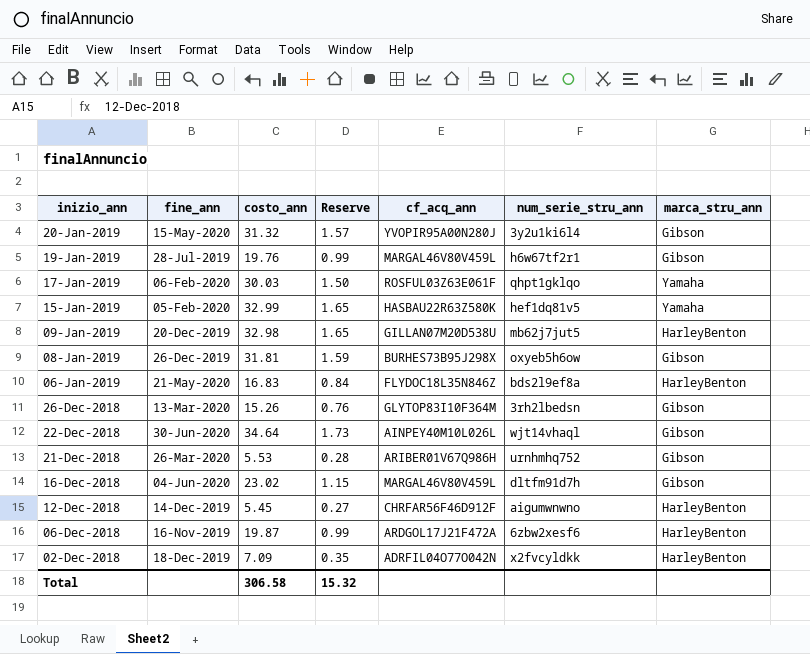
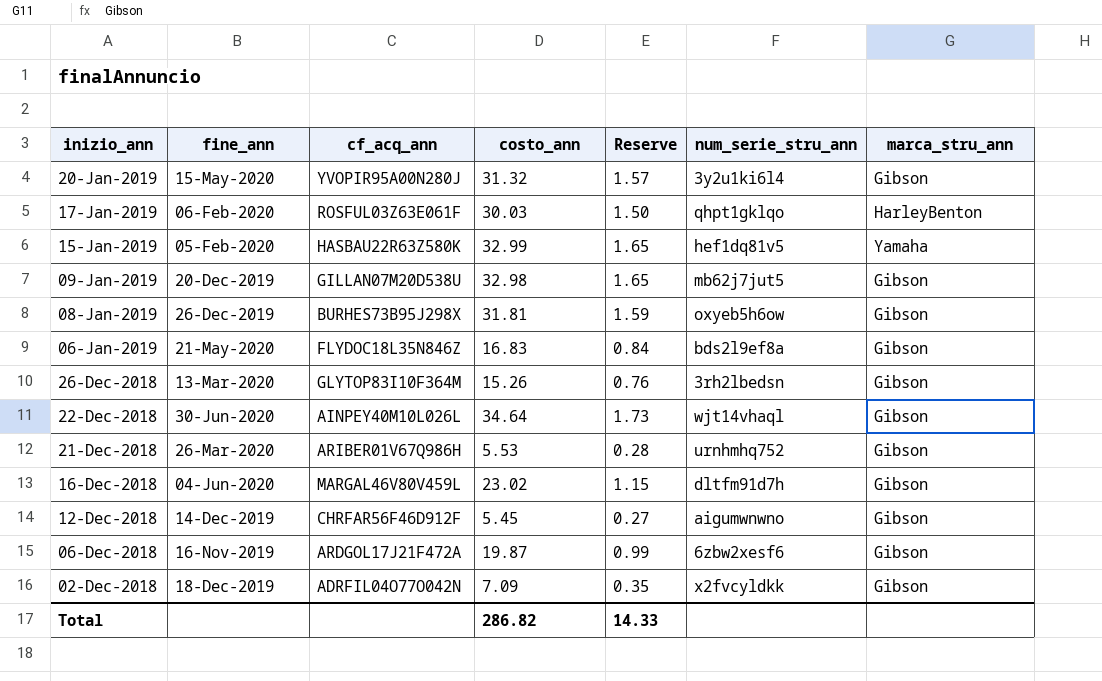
column cf_acq_ann | position: 5 -> 3
row 19-Jan-2019: 28-Jul-2019 | 19.76 | 0.99 | MARGAL46V80V459L | h6w67tf2r1 | Gibson -> none
17-Jan-2019 | marca_stru_ann: Yamaha -> HarleyBenton
09-Jan-2019 | marca_stru_ann: HarleyBenton -> Gibson
06-Jan-2019 | marca_stru_ann: HarleyBenton -> Gibson
12-Dec-2018 | marca_stru_ann: HarleyBenton -> Gibson
06-Dec-2018 | marca_stru_ann: HarleyBenton -> Gibson
02-Dec-2018 | marca_stru_ann: HarleyBenton -> Gibson
Total | costo_ann: 306.58 -> 286.82
Total | Reserve: 15.32 -> 14.33

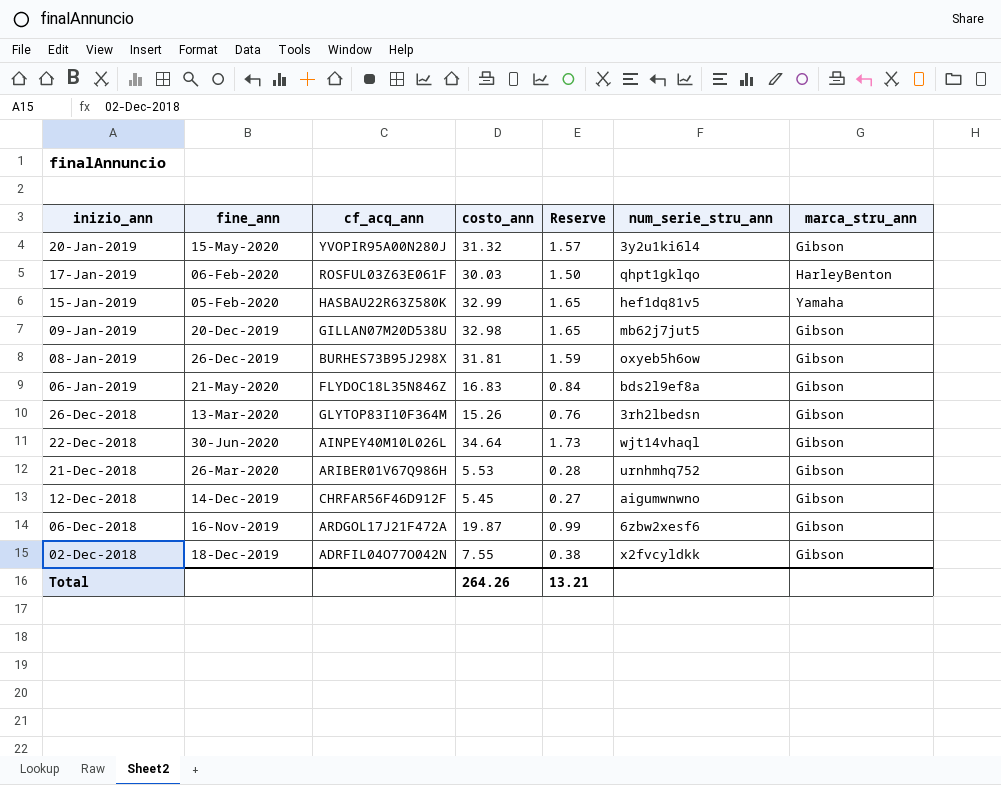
row 16-Dec-2018: 04-Jun-2020 | MARGAL46V80V459L | 23.02 | 1.15 | dltfm91d7h | Gibson -> none
02-Dec-2018 | costo_ann: 7.09 -> 7.55
02-Dec-2018 | Reserve: 0.35 -> 0.38
Total | costo_ann: 286.82 -> 264.26
Total | Reserve: 14.33 -> 13.21

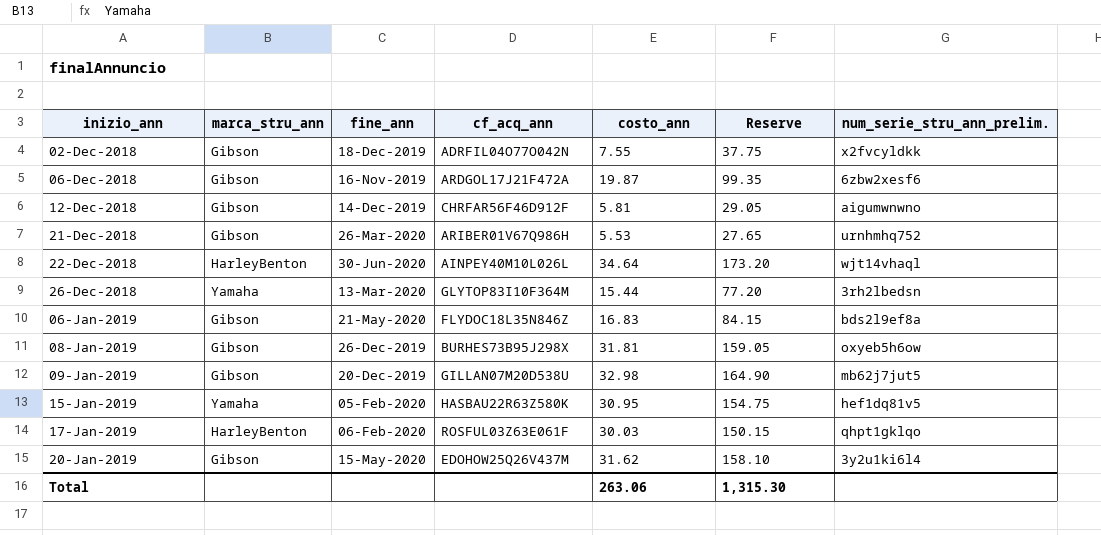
row order: inizio_ann descending -> inizio_ann ascending
column marca_stru_ann | position: 7 -> 2
column Reserve | formula: [costo_ann] * 0.05 -> [costo_ann] * 5
column name: num_serie_stru_ann -> num_serie_stru_ann_prelim.
12-Dec-2018 | costo_ann: 5.45 -> 5.81
22-Dec-2018 | marca_stru_ann: Gibson -> HarleyBenton
26-Dec-2018 | marca_stru_ann: Gibson -> Yamaha
26-Dec-2018 | costo_ann: 15.26 -> 15.44
15-Jan-2019 | costo_ann: 32.99 -> 30.95
20-Jan-2019 | cf_acq_ann: YVOPIR95A00N280J -> EDOHOW25Q26V437M
20-Jan-2019 | costo_ann: 31.32 -> 31.62
Total | costo_ann: 264.26 -> 263.06
Total | Reserve: 13.21 -> 1,315.30

